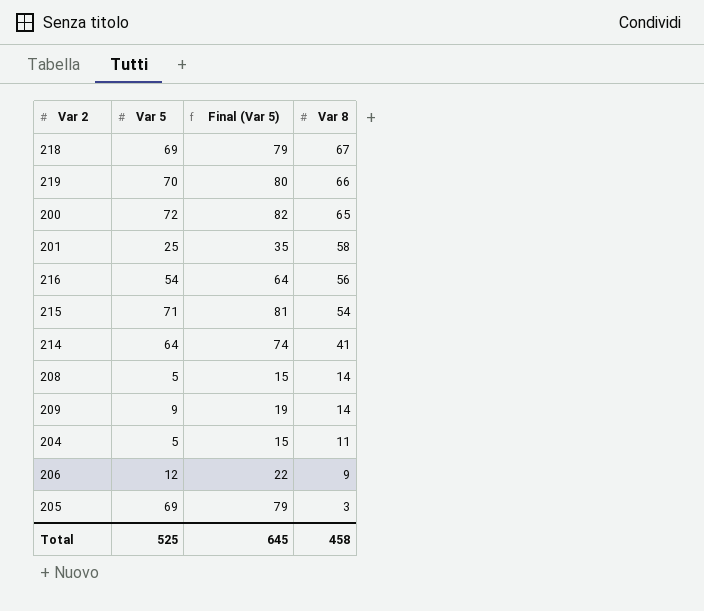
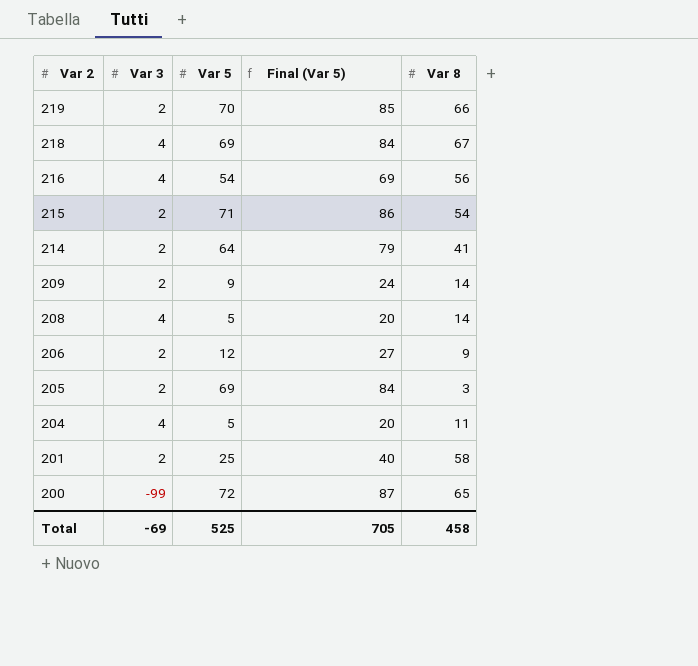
row order: Var 8 descending -> Var 2 descending
column Var 3 | position: none -> 2
column Final (Var 5) | formula: [Var 5] + 10 -> [Var 5] + 15
Total | Final (Var 5): 645 -> 705

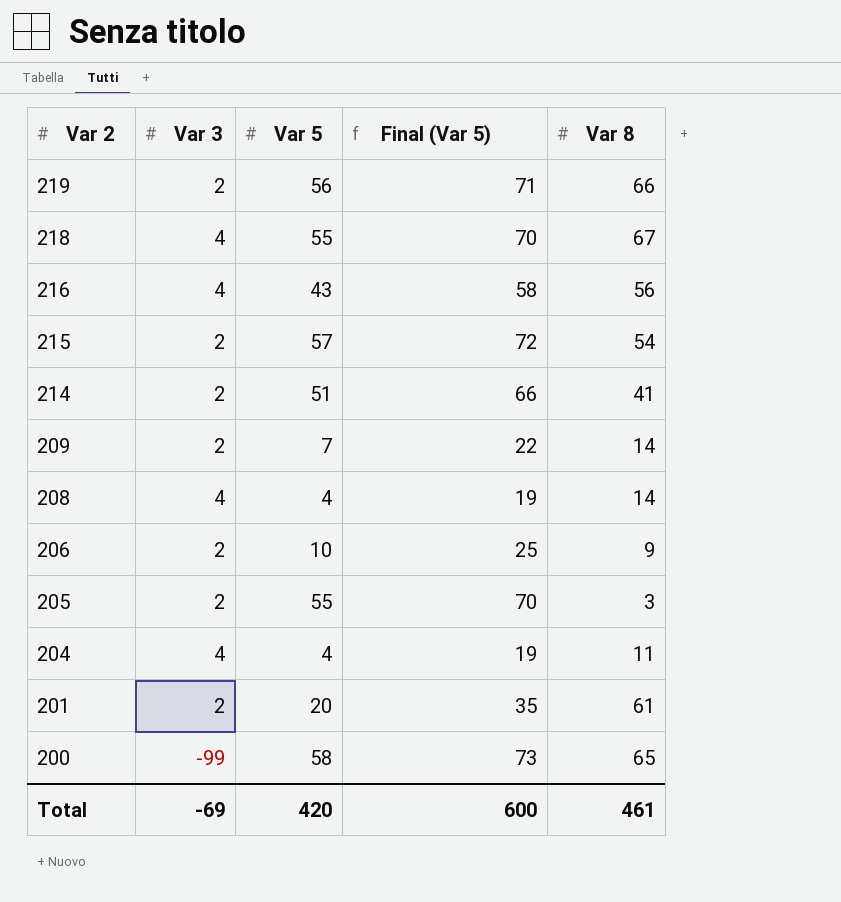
219 | Var 5: 70 -> 56
219 | Final (Var 5): 85 -> 71
218 | Var 5: 69 -> 55
218 | Final (Var 5): 84 -> 70
216 | Var 5: 54 -> 43
216 | Final (Var 5): 69 -> 58
215 | Var 5: 71 -> 57
215 | Final (Var 5): 86 -> 72
214 | Var 5: 64 -> 51
214 | Final (Var 5): 79 -> 66
209 | Var 5: 9 -> 7
209 | Final (Var 5): 24 -> 22
208 | Var 5: 5 -> 4
208 | Final (Var 5): 20 -> 19
206 | Var 5: 12 -> 10
206 | Final (Var 5): 27 -> 25
205 | Var 5: 69 -> 55
205 | Final (Var 5): 84 -> 70
204 | Var 5: 5 -> 4
204 | Final (Var 5): 20 -> 19
201 | Var 5: 25 -> 20
201 | Final (Var 5): 40 -> 35
201 | Var 8: 58 -> 61
200 | Var 5: 72 -> 58
200 | Final (Var 5): 87 -> 73
Total | Var 5: 525 -> 420
Total | Final (Var 5): 705 -> 600
Total | Var 8: 458 -> 461

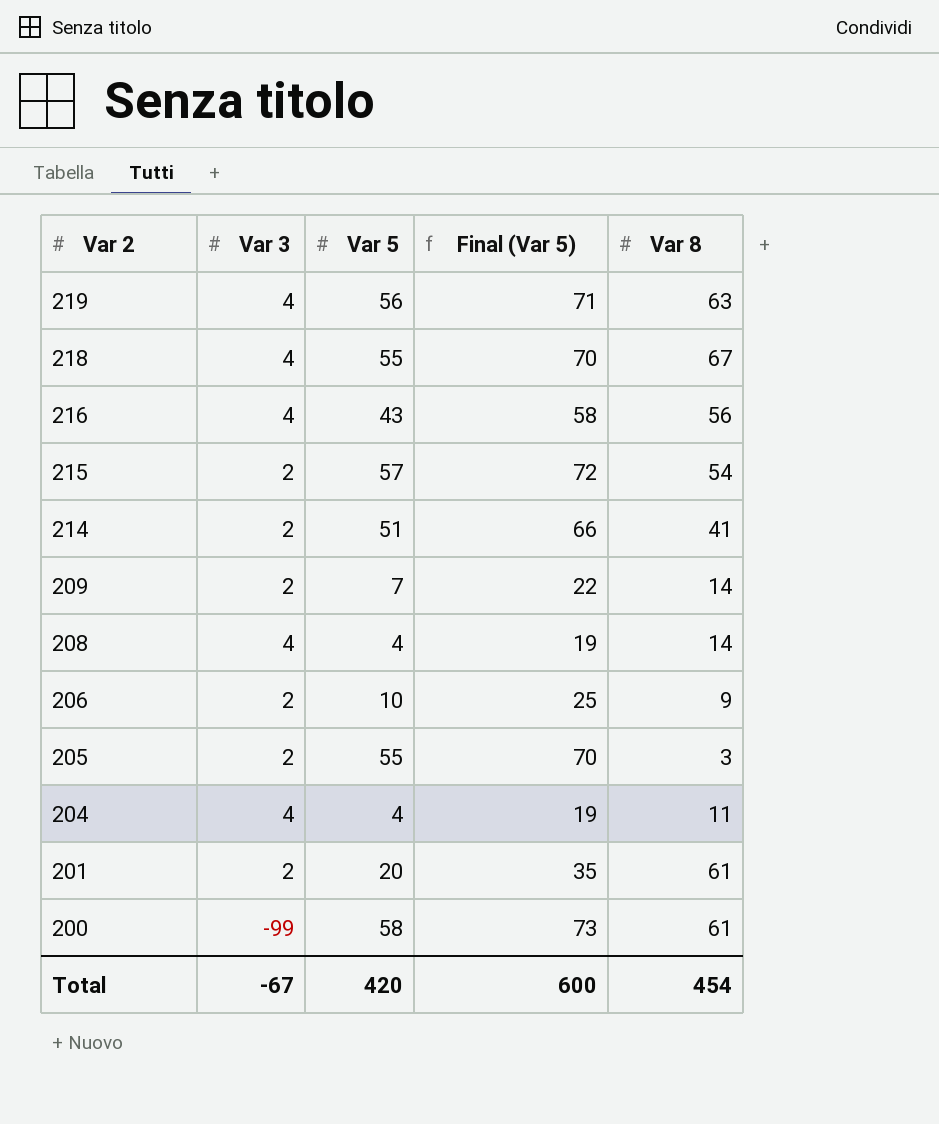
219 | Var 3: 2 -> 4
219 | Var 8: 66 -> 63
200 | Var 8: 65 -> 61
Total | Var 3: -69 -> -67
Total | Var 8: 461 -> 454

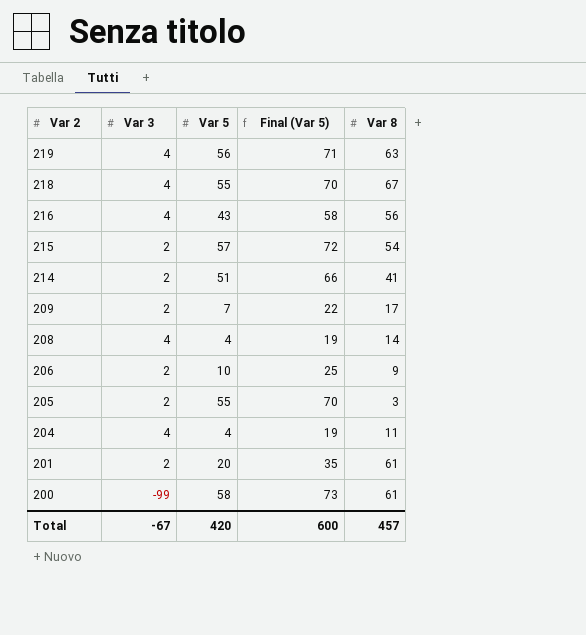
209 | Var 8: 14 -> 17
Total | Var 8: 454 -> 457

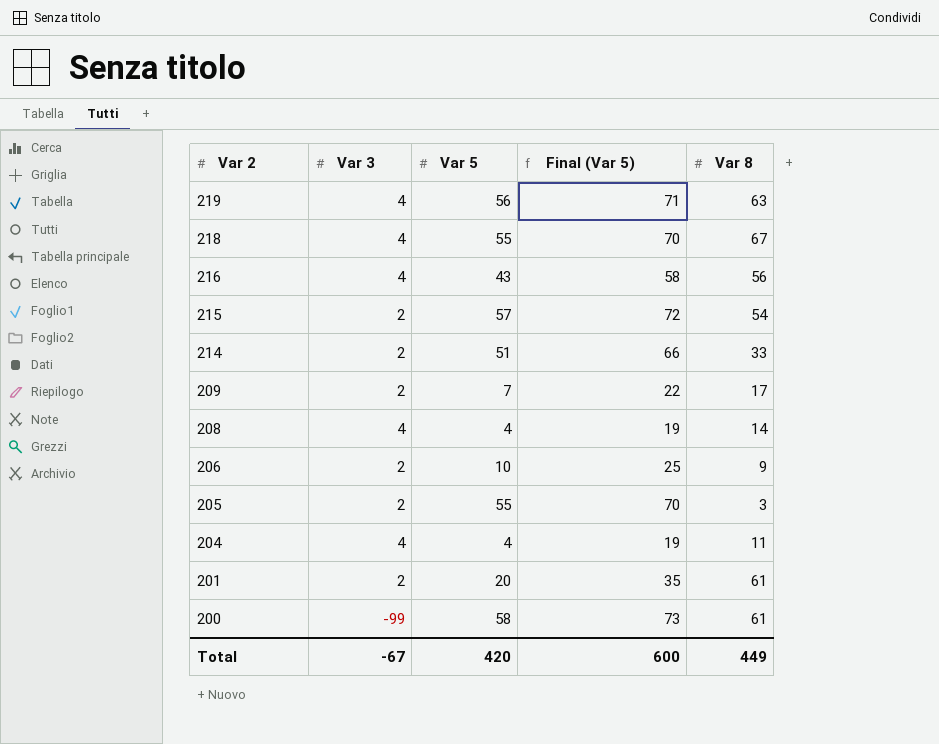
214 | Var 8: 41 -> 33
Total | Var 8: 457 -> 449

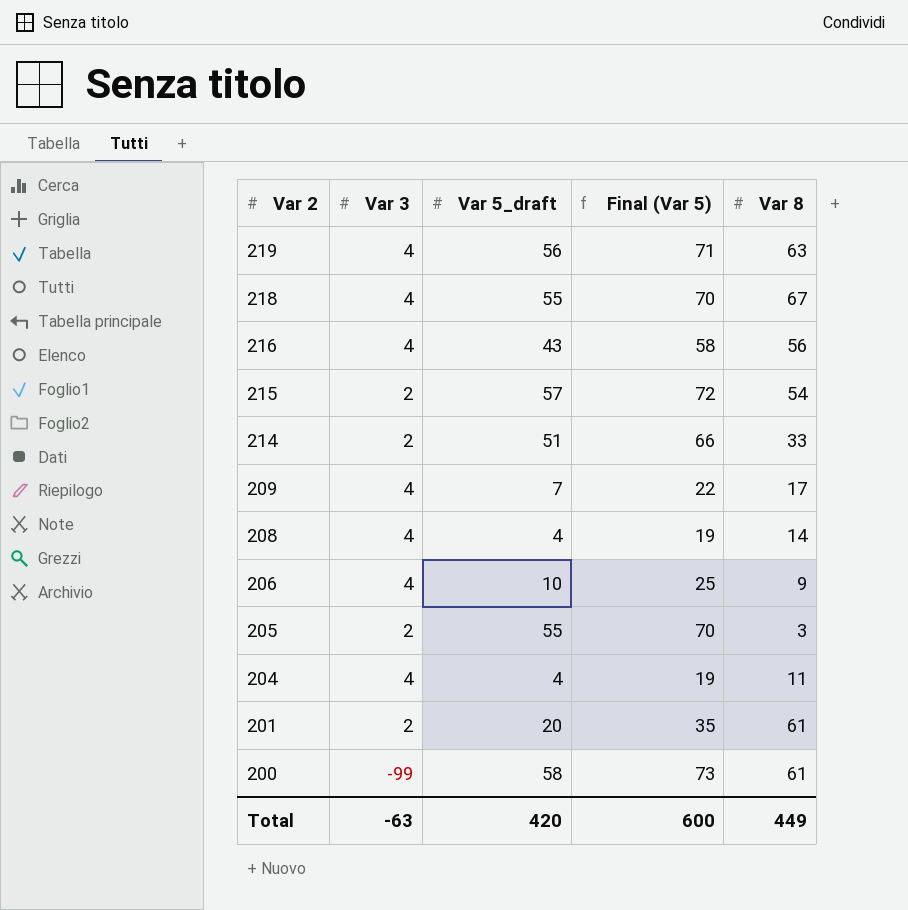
column name: Var 5 -> Var 5_draft
209 | Var 3: 2 -> 4
206 | Var 3: 2 -> 4
Total | Var 3: -67 -> -63

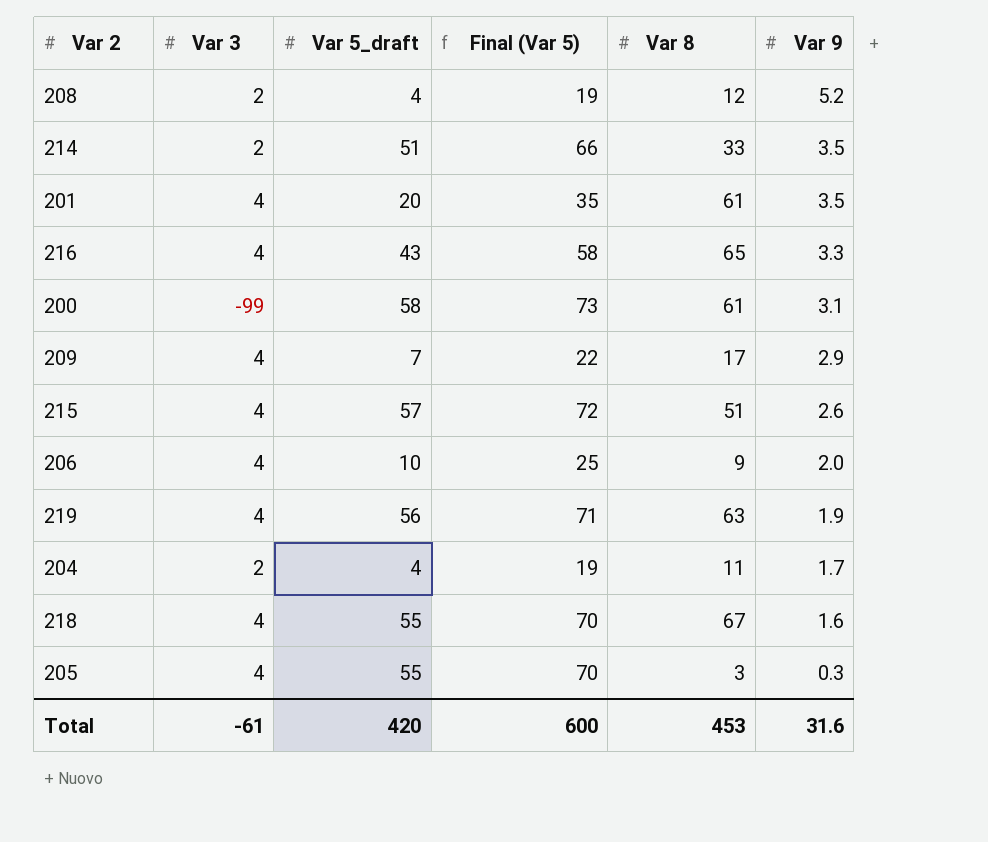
row order: Var 2 descending -> Var 9 descending
column Var 9 | position: none -> 6
208 | Var 3: 4 -> 2
208 | Var 8: 14 -> 12
201 | Var 3: 2 -> 4
216 | Var 8: 56 -> 65
215 | Var 3: 2 -> 4
215 | Var 8: 54 -> 51
204 | Var 3: 4 -> 2
205 | Var 3: 2 -> 4
Total | Var 3: -63 -> -61
Total | Var 8: 449 -> 453

